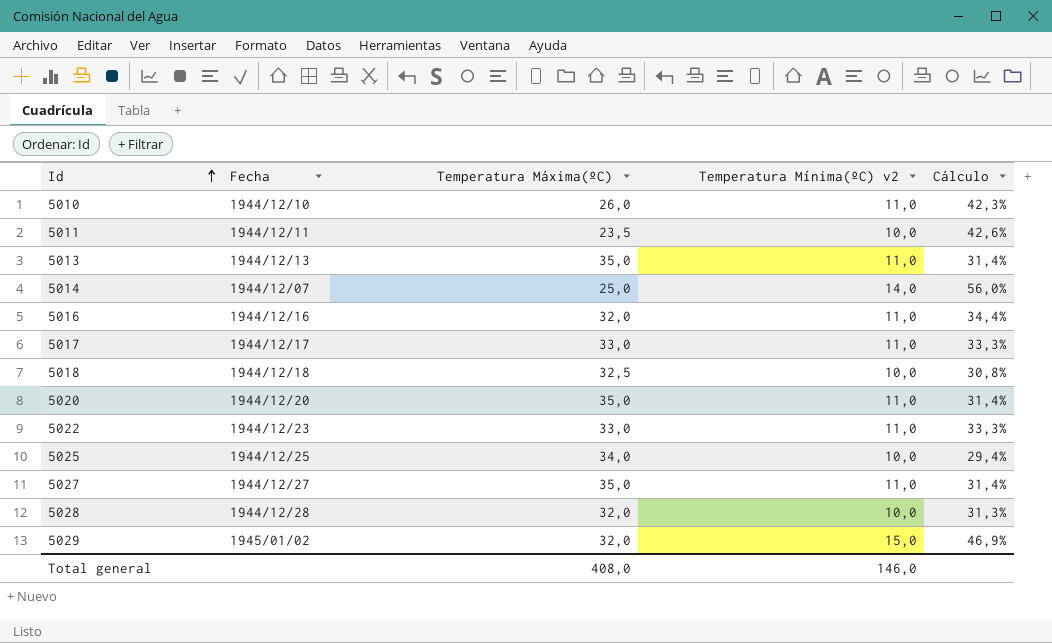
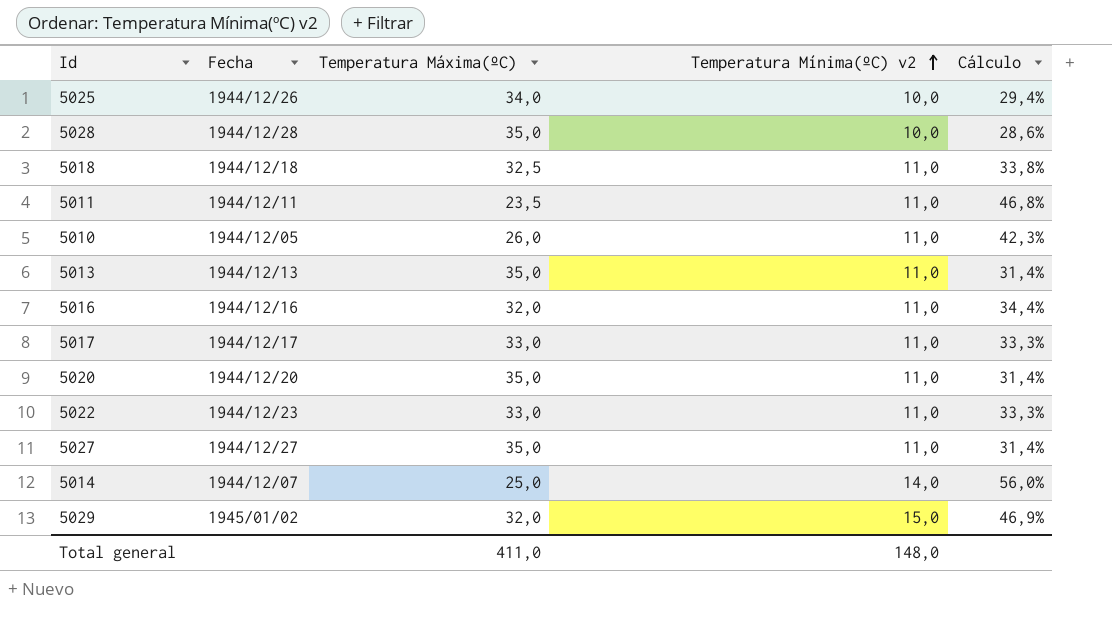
row order: Id ascending -> Temperatura Mínima(ºC) v2 ascending
5025 | Fecha: 1944/12/25 -> 1944/12/26
5028 | Temperatura Máxima(ºC): 32,0 -> 35,0
5028 | Cálculo: 31,3% -> 28,6%
5018 | Temperatura Mínima(ºC) v2: 10,0 -> 11,0
5018 | Cálculo: 30,8% -> 33,8%
5011 | Temperatura Mínima(ºC) v2: 10,0 -> 11,0
5011 | Cálculo: 42,6% -> 46,8%
5010 | Fecha: 1944/12/10 -> 1944/12/05
Total general | Temperatura Máxima(ºC): 408,0 -> 411,0
Total general | Temperatura Mínima(ºC) v2: 146,0 -> 148,0

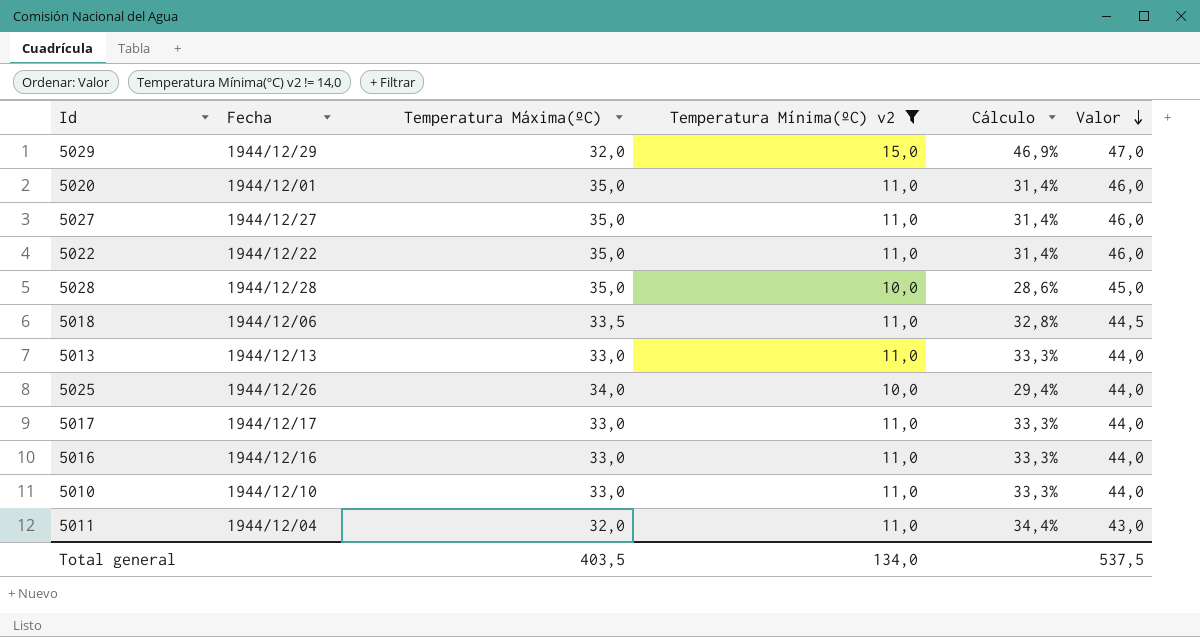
filter: none -> Temperatura Mínima(ºC) v2 != 14,0
row order: Temperatura Mínima(ºC) v2 ascending -> Valor descending
column Valor | formula: none -> [Temperatura Máxima(ºC)] + [Temperatura Mínima(ºC) v2]
5029 | Fecha: 1945/01/02 -> 1944/12/29
5020 | Fecha: 1944/12/20 -> 1944/12/01
5022 | Fecha: 1944/12/23 -> 1944/12/22
5022 | Temperatura Máxima(ºC): 33,0 -> 35,0
5022 | Cálculo: 33,3% -> 31,4%
5018 | Fecha: 1944/12/18 -> 1944/12/06
5018 | Temperatura Máxima(ºC): 32,5 -> 33,5
5018 | Cálculo: 33,8% -> 32,8%
5013 | Temperatura Máxima(ºC): 35,0 -> 33,0
5013 | Cálculo: 31,4% -> 33,3%
5016 | Temperatura Máxima(ºC): 32,0 -> 33,0
5016 | Cálculo: 34,4% -> 33,3%
5010 | Fecha: 1944/12/05 -> 1944/12/10
5010 | Temperatura Máxima(ºC): 26,0 -> 33,0
5010 | Cálculo: 42,3% -> 33,3%
5011 | Fecha: 1944/12/11 -> 1944/12/04
5011 | Temperatura Máxima(ºC): 23,5 -> 32,0
5011 | Cálculo: 46,8% -> 34,4%
Total general | Temperatura Máxima(ºC): 411,0 -> 403,5
Total general | Temperatura Mínima(ºC) v2: 148,0 -> 134,0

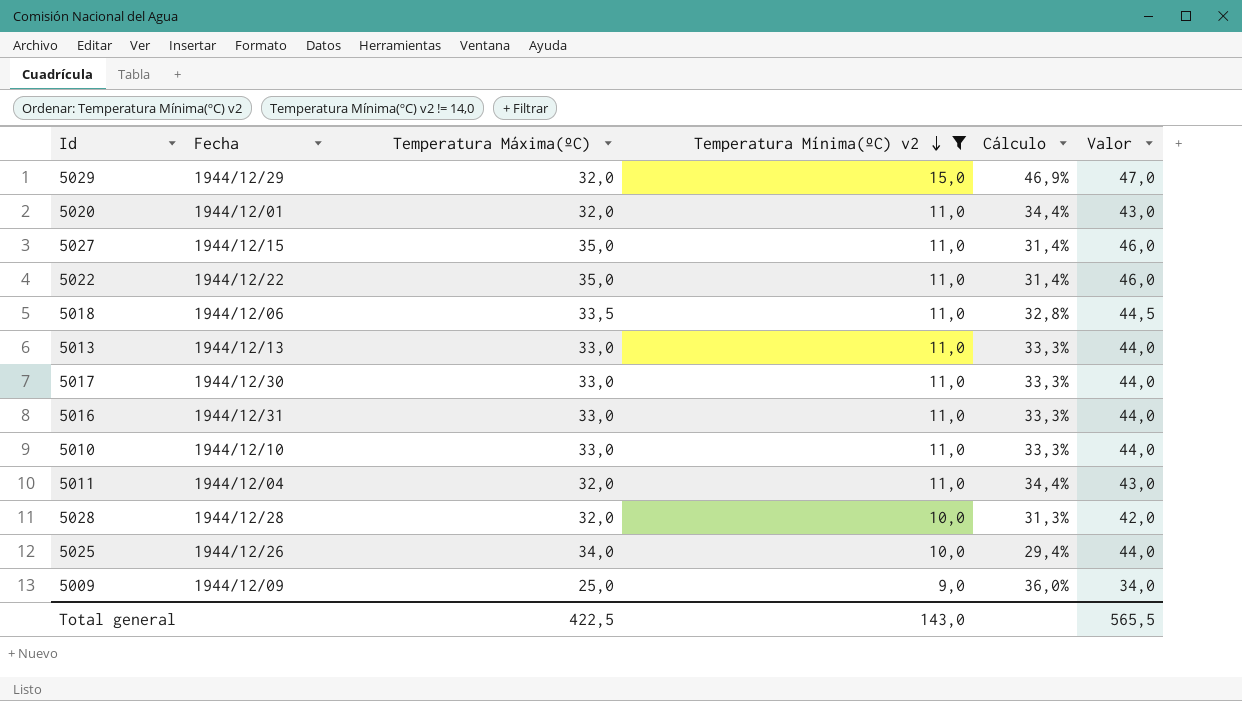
row order: Valor descending -> Temperatura Mínima(ºC) v2 descending
5020 | Temperatura Máxima(ºC): 35,0 -> 32,0
5020 | Cálculo: 31,4% -> 34,4%
5020 | Valor: 46,0 -> 43,0
5027 | Fecha: 1944/12/27 -> 1944/12/15
5017 | Fecha: 1944/12/17 -> 1944/12/30
5016 | Fecha: 1944/12/16 -> 1944/12/31
5028 | Temperatura Máxima(ºC): 35,0 -> 32,0
5028 | Cálculo: 28,6% -> 31,3%
5028 | Valor: 45,0 -> 42,0
row 5009: none -> 1944/12/09 | 25,0 | 9,0 | 36,0% | 34,0
Total general | Temperatura Máxima(ºC): 403,5 -> 422,5
Total general | Temperatura Mínima(ºC) v2: 134,0 -> 143,0
Total general | Valor: 537,5 -> 565,5

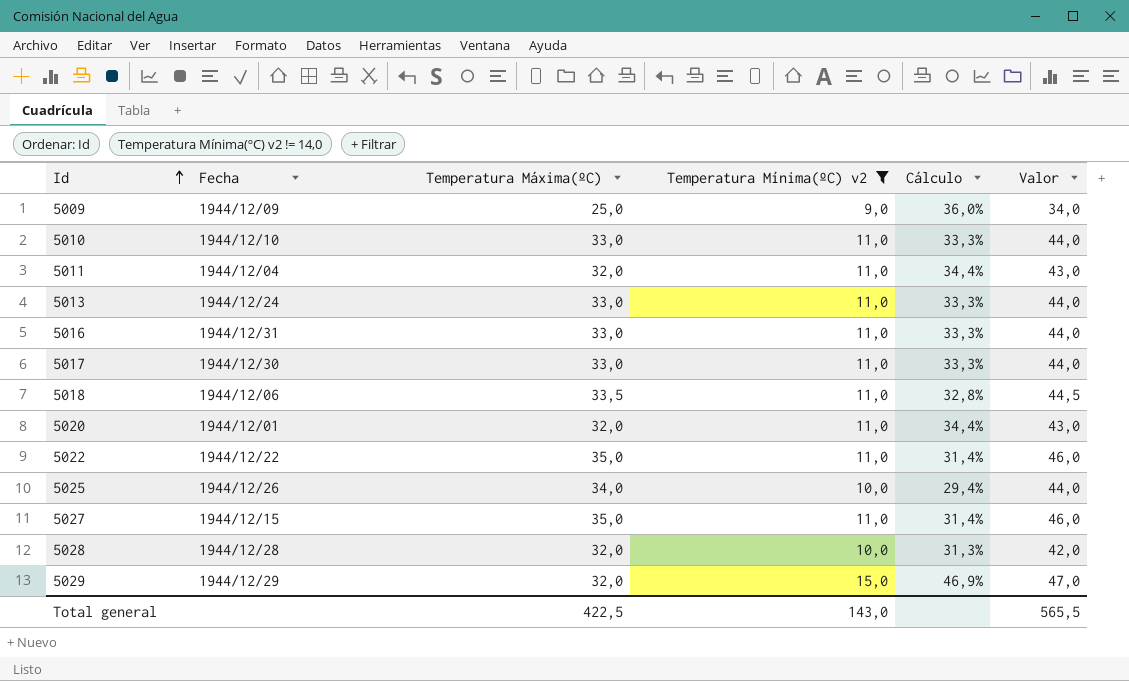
row order: Temperatura Mínima(ºC) v2 descending -> Id ascending
5013 | Fecha: 1944/12/13 -> 1944/12/24

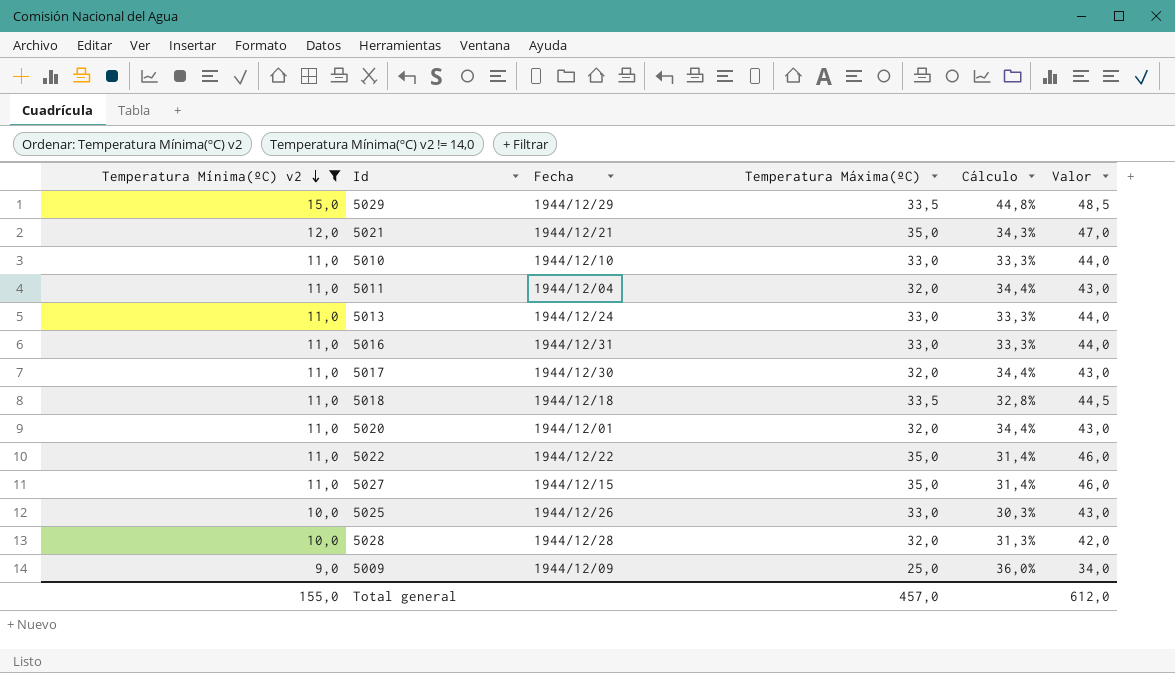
row order: Id ascending -> Temperatura Mínima(ºC) v2 descending
column Temperatura Mínima(ºC) v2 | position: 4 -> 1
5029 | Temperatura Máxima(ºC): 32,0 -> 33,5
5029 | Cálculo: 46,9% -> 44,8%
5029 | Valor: 47,0 -> 48,5
row 5021: none -> 12,0 | 1944/12/21 | 35,0 | 34,3% | 47,0
5017 | Temperatura Máxima(ºC): 33,0 -> 32,0
5017 | Cálculo: 33,3% -> 34,4%
5017 | Valor: 44,0 -> 43,0
5018 | Fecha: 1944/12/06 -> 1944/12/18
5025 | Temperatura Máxima(ºC): 34,0 -> 33,0
5025 | Cálculo: 29,4% -> 30,3%
5025 | Valor: 44,0 -> 43,0
Total general | Temperatura Mínima(ºC) v2: 143,0 -> 155,0
Total general | Temperatura Máxima(ºC): 422,5 -> 457,0
Total general | Valor: 565,5 -> 612,0

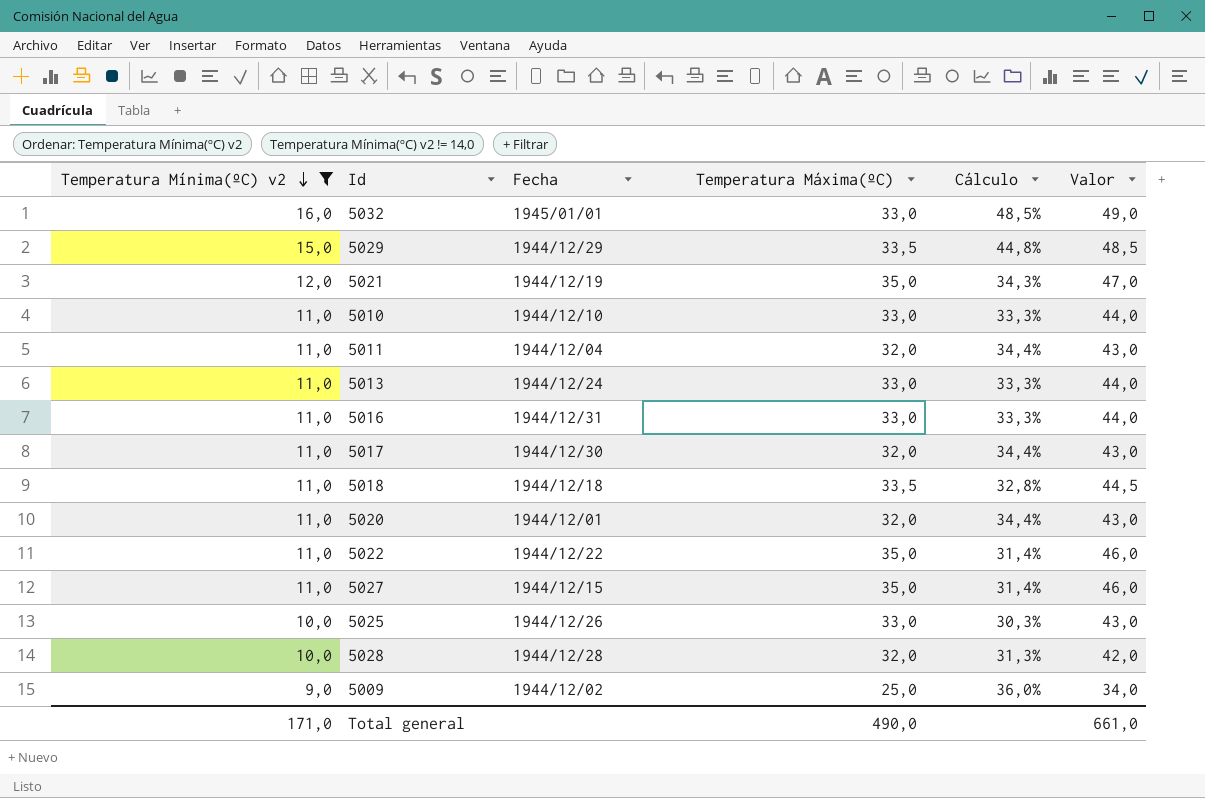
row 5032: none -> 16,0 | 1945/01/01 | 33,0 | 48,5% | 49,0
5021 | Fecha: 1944/12/21 -> 1944/12/19
5009 | Fecha: 1944/12/09 -> 1944/12/02
Total general | Temperatura Mínima(ºC) v2: 155,0 -> 171,0
Total general | Temperatura Máxima(ºC): 457,0 -> 490,0
Total general | Valor: 612,0 -> 661,0

